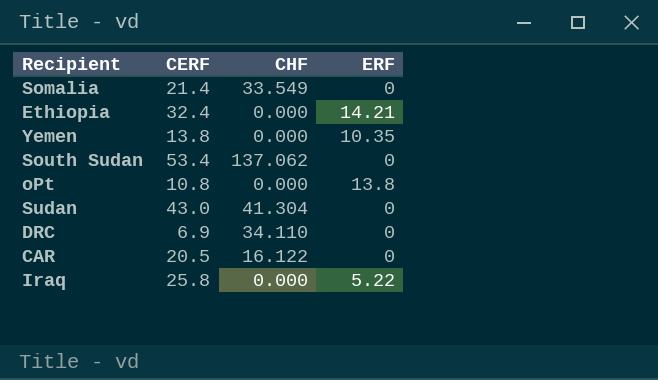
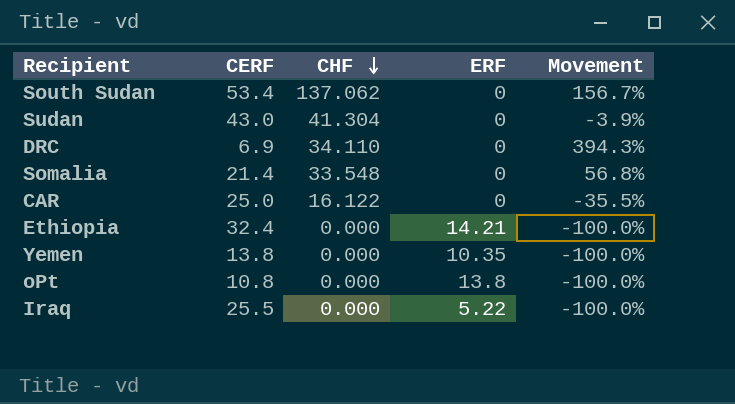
row order: none -> CHF descending
column Movement | formula: none -> ([CHF] - [CERF]) / [CERF]
Somalia | CHF: 33.549 -> 33.548
CAR | CERF: 20.5 -> 25.0
Iraq | CERF: 25.8 -> 25.5

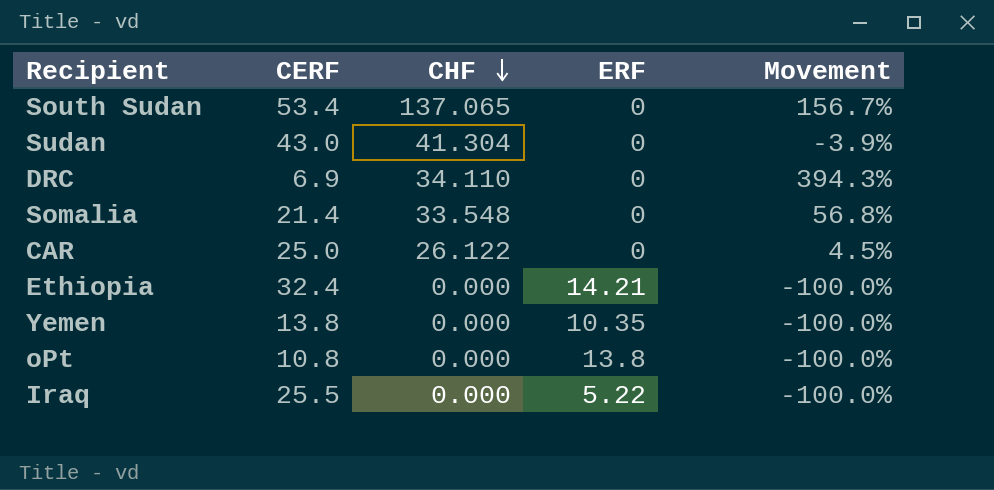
South Sudan | CHF: 137.062 -> 137.065
CAR | CHF: 16.122 -> 26.122
CAR | Movement: -35.5% -> 4.5%

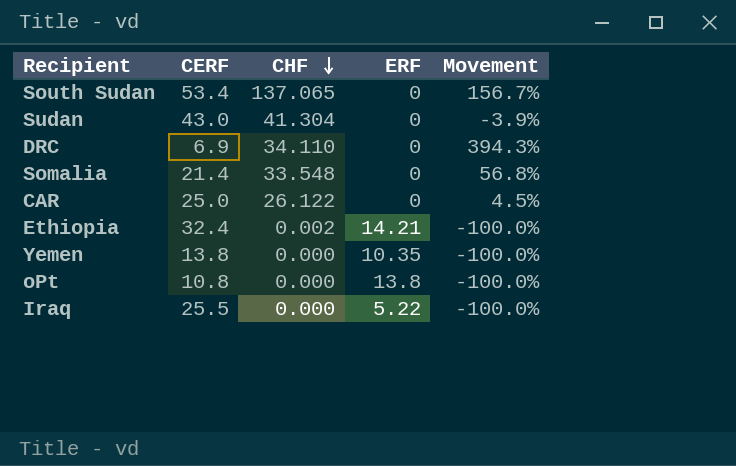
Ethiopia | CHF: 0.000 -> 0.002

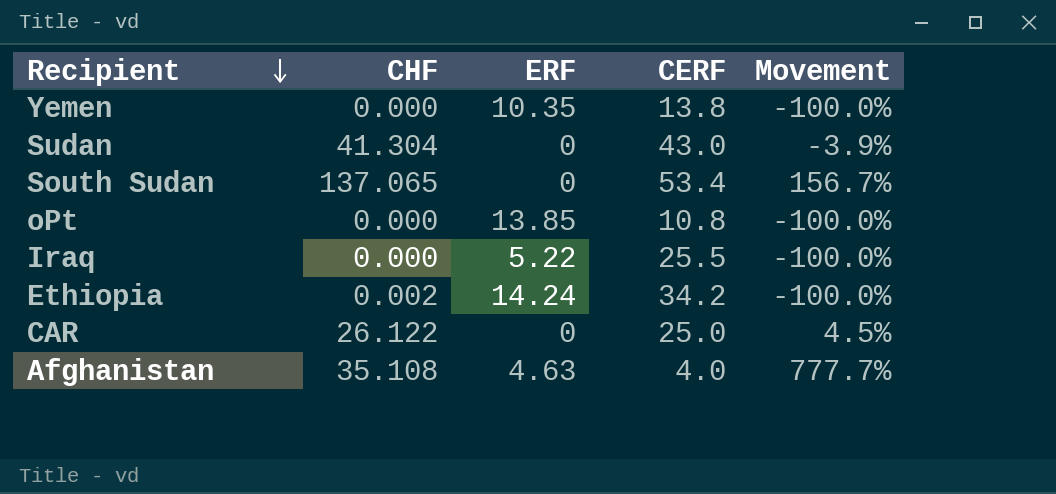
row order: CHF descending -> Recipient descending
column CERF | position: 2 -> 4
row DRC: 6.9 | 34.110 | 0 | 394.3% -> none
row Somalia: 21.4 | 33.548 | 0 | 56.8% -> none
oPt | ERF: 13.8 -> 13.85
Ethiopia | ERF: 14.21 -> 14.24
Ethiopia | CERF: 32.4 -> 34.2
row Afghanistan: none -> 35.108 | 4.63 | 4.0 | 777.7%

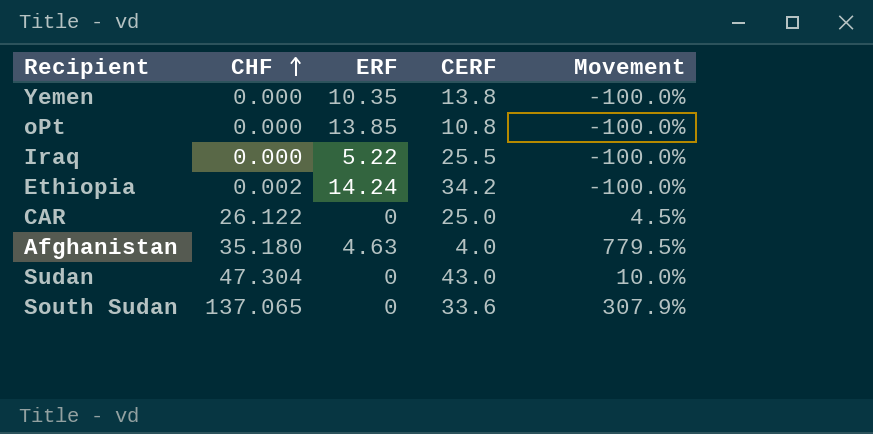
row order: Recipient descending -> CHF ascending
Afghanistan | CHF: 35.108 -> 35.180
Afghanistan | Movement: 777.7% -> 779.5%
Sudan | CHF: 41.304 -> 47.304
Sudan | Movement: -3.9% -> 10.0%
South Sudan | CERF: 53.4 -> 33.6
South Sudan | Movement: 156.7% -> 307.9%

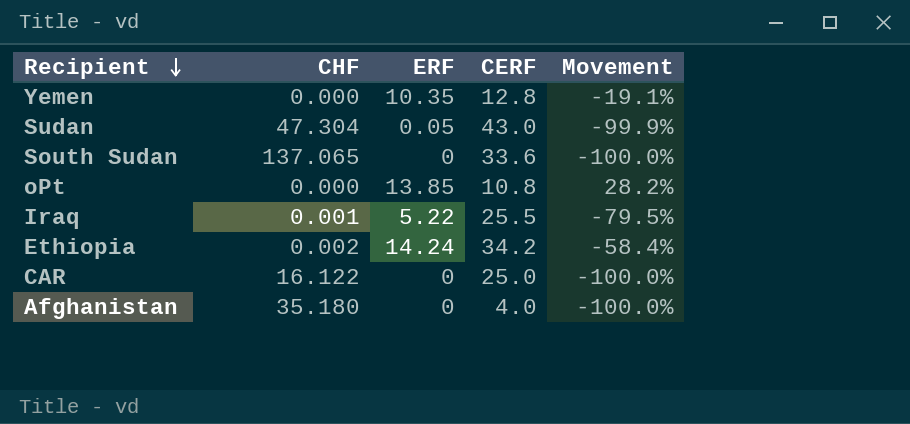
row order: CHF ascending -> Recipient descending
column Movement | formula: ([CHF] - [CERF]) / [CERF] -> ([ERF] - [CERF]) / [CERF]
Yemen | CERF: 13.8 -> 12.8
Sudan | ERF: 0 -> 0.05
Iraq | CHF: 0.000 -> 0.001
CAR | CHF: 26.122 -> 16.122
Afghanistan | ERF: 4.63 -> 0

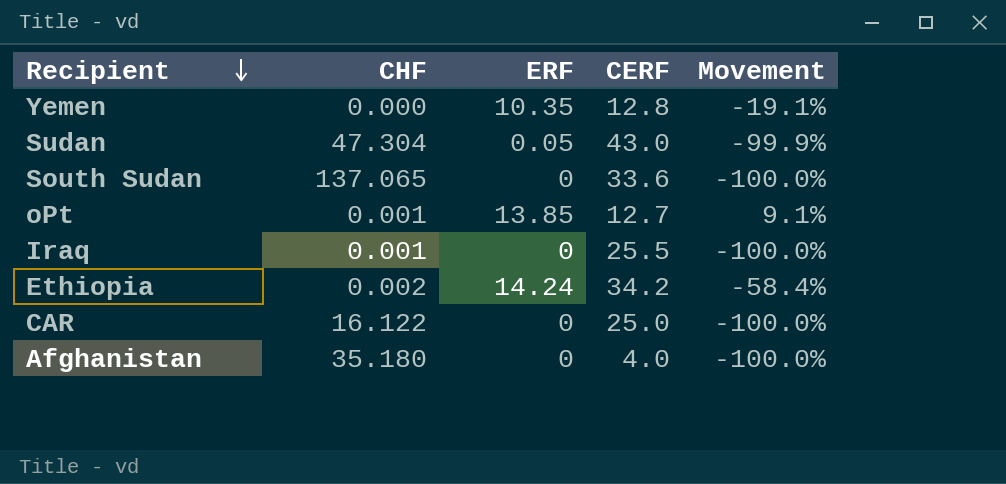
oPt | CHF: 0.000 -> 0.001
oPt | CERF: 10.8 -> 12.7
oPt | Movement: 28.2% -> 9.1%
Iraq | ERF: 5.22 -> 0
Iraq | Movement: -79.5% -> -100.0%

